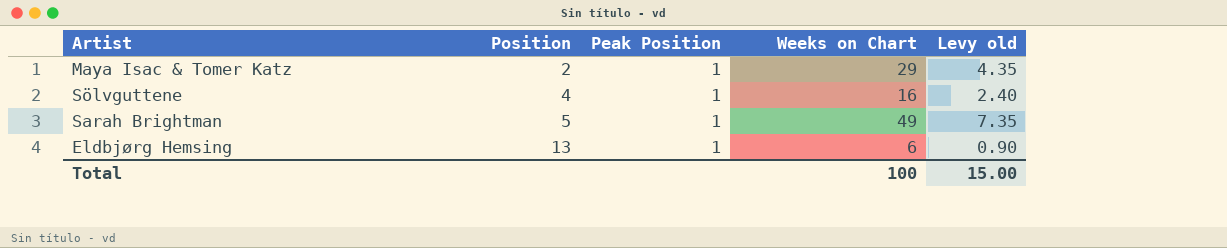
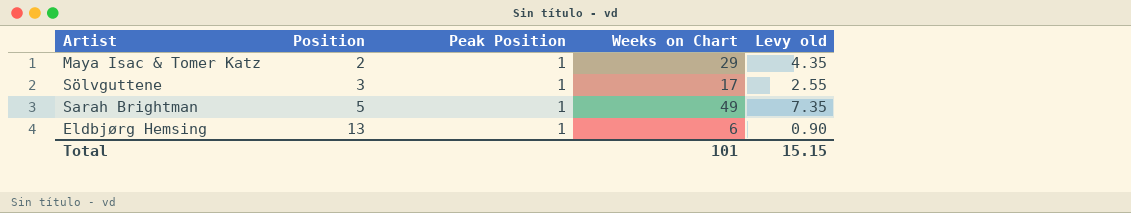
Sölvguttene | Position: 4 -> 3
Sölvguttene | Weeks on Chart: 16 -> 17
Sölvguttene | Levy old: 2.40 -> 2.55
Total | Weeks on Chart: 100 -> 101
Total | Levy old: 15.00 -> 15.15

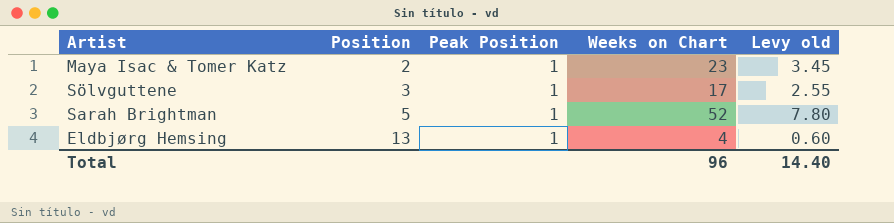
Maya Isac & Tomer Katz | Weeks on Chart: 29 -> 23
Maya Isac & Tomer Katz | Levy old: 4.35 -> 3.45
Sarah Brightman | Weeks on Chart: 49 -> 52
Sarah Brightman | Levy old: 7.35 -> 7.80
Eldbjørg Hemsing | Weeks on Chart: 6 -> 4
Eldbjørg Hemsing | Levy old: 0.90 -> 0.60
Total | Weeks on Chart: 101 -> 96
Total | Levy old: 15.15 -> 14.40

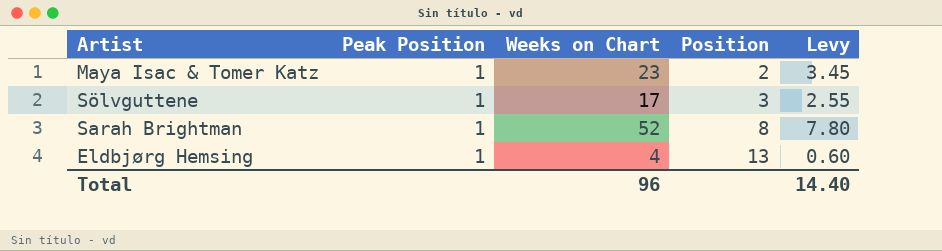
column Position | position: 2 -> 4
column name: Levy old -> Levy
Sarah Brightman | Position: 5 -> 8

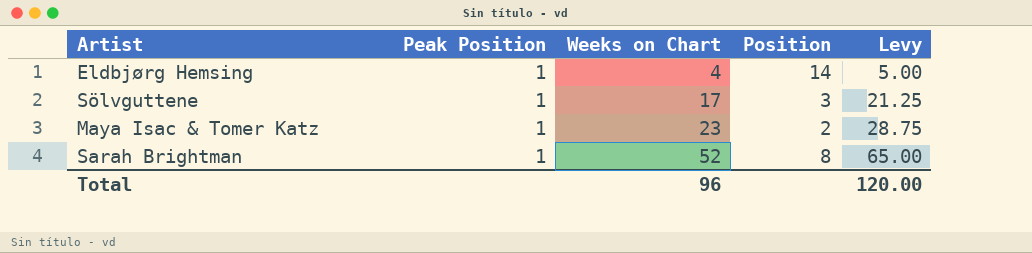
row order: Position ascending -> Weeks on Chart ascending
column Levy | formula: [Weeks on Chart] * 0.15 -> [Weeks on Chart] * 1.25
Eldbjørg Hemsing | Position: 13 -> 14
Total | Levy: 14.40 -> 120.00

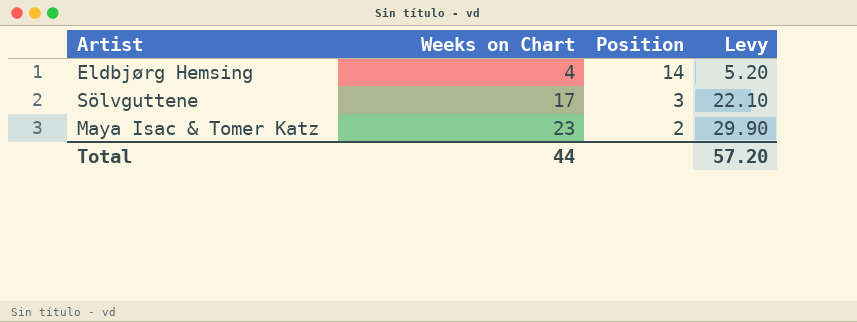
column Peak Position | position: 2 -> none
column Levy | formula: [Weeks on Chart] * 1.25 -> [Weeks on Chart] * 1.3
row Sarah Brightman: 1 | 52 | 8 | 65.00 -> none
Total | Weeks on Chart: 96 -> 44
Total | Levy: 120.00 -> 57.20

